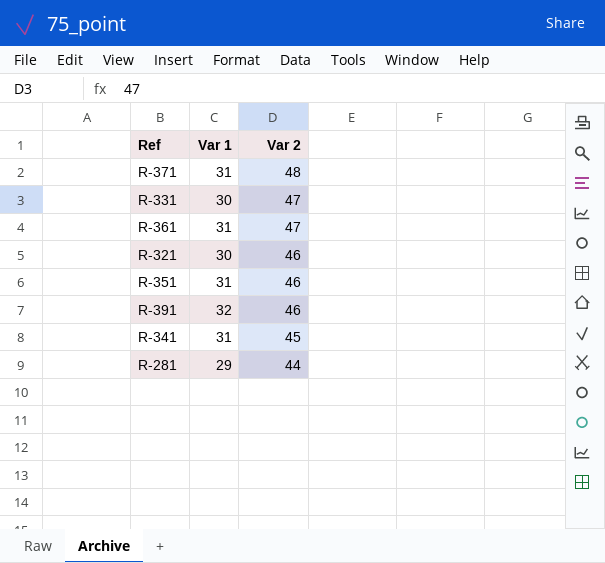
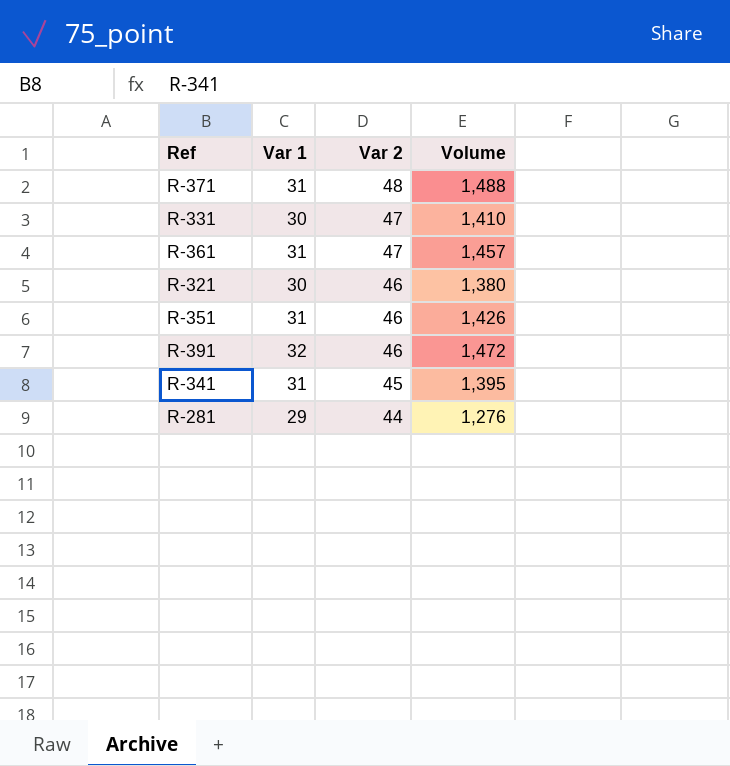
column Volume | formula: none -> [Var 1] * [Var 2]

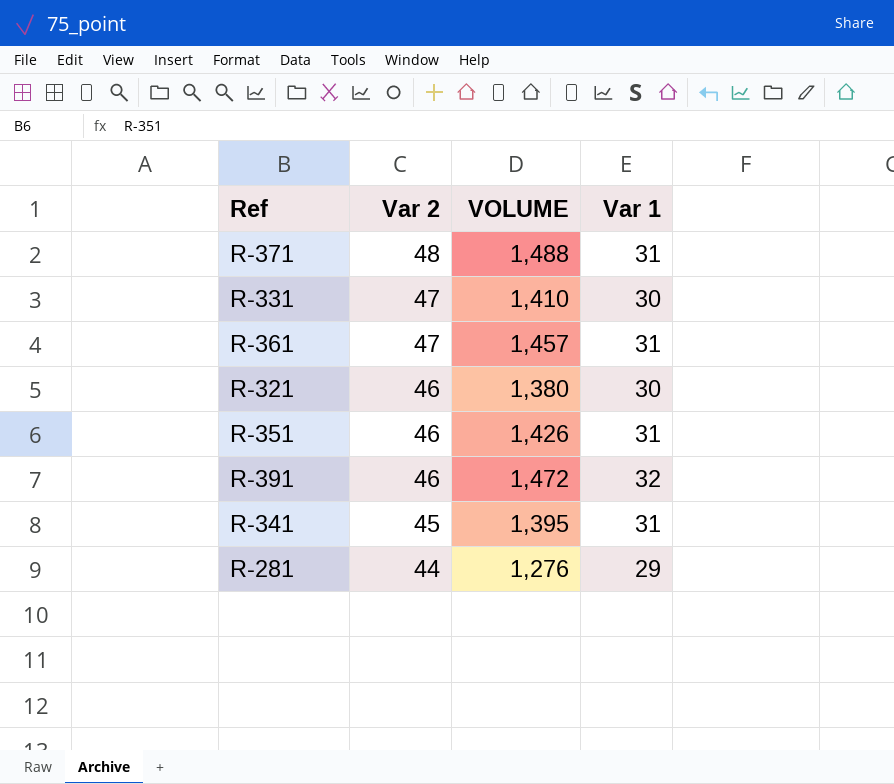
column name: Volume -> VOLUME
column Var 1 | position: 2 -> 4

